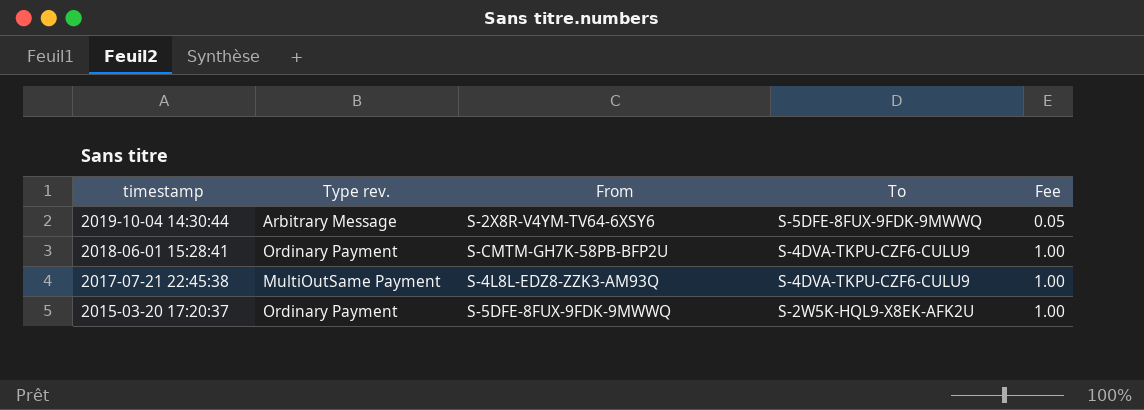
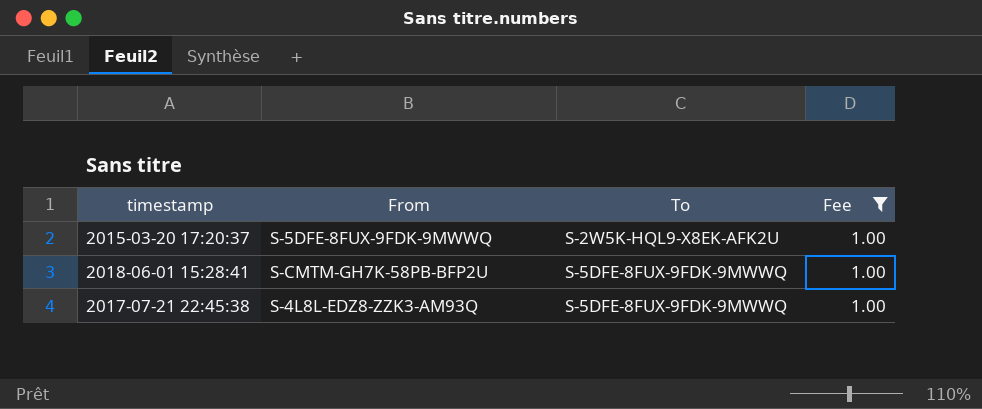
filter: none -> Fee = 1.00
row order: timestamp descending -> To ascending
column Type rev. | position: 2 -> none
2018-06-01 15:28:41 | To: S-4DVA-TKPU-CZF6-CULU9 -> S-5DFE-8FUX-9FDK-9MWWQ
2017-07-21 22:45:38 | To: S-4DVA-TKPU-CZF6-CULU9 -> S-5DFE-8FUX-9FDK-9MWWQ

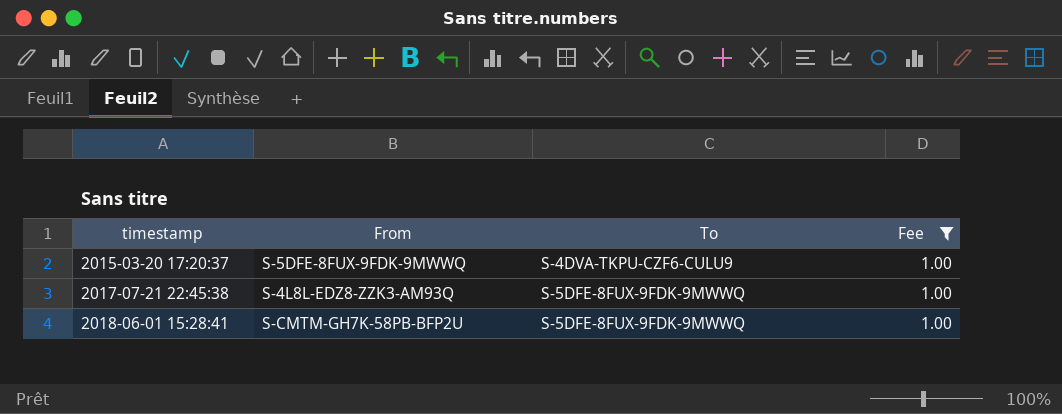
row order: To ascending -> timestamp ascending
2015-03-20 17:20:37 | To: S-2W5K-HQL9-X8EK-AFK2U -> S-4DVA-TKPU-CZF6-CULU9

